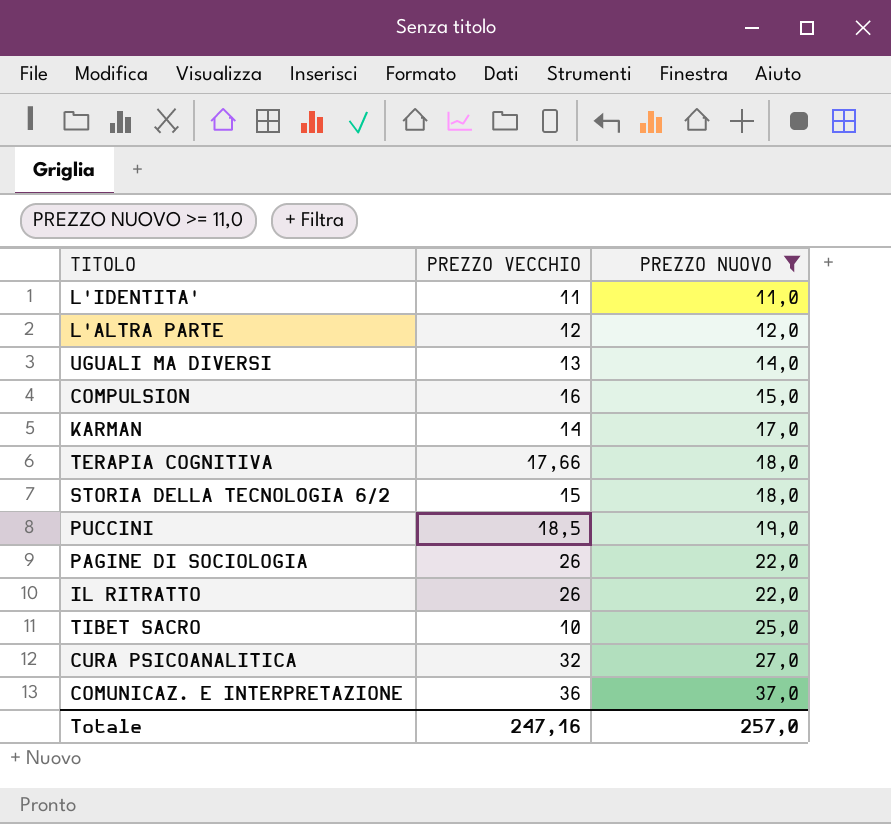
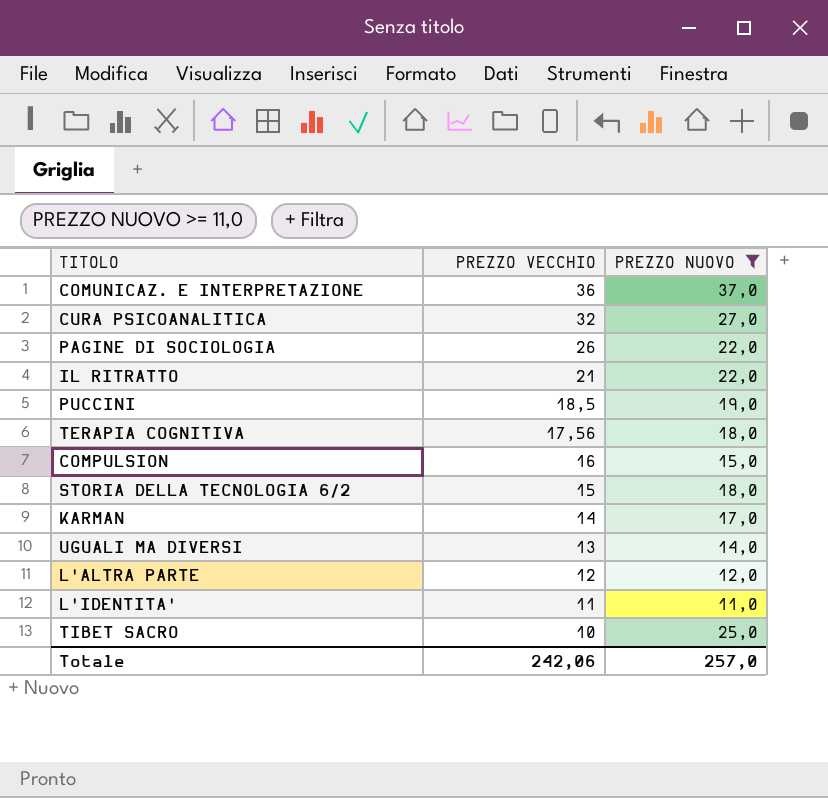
row order: PREZZO NUOVO ascending -> PREZZO VECCHIO descending
IL RITRATTO | PREZZO VECCHIO: 26 -> 21
TERAPIA COGNITIVA | PREZZO VECCHIO: 17,66 -> 17,56
Totale | PREZZO VECCHIO: 247,16 -> 242,06

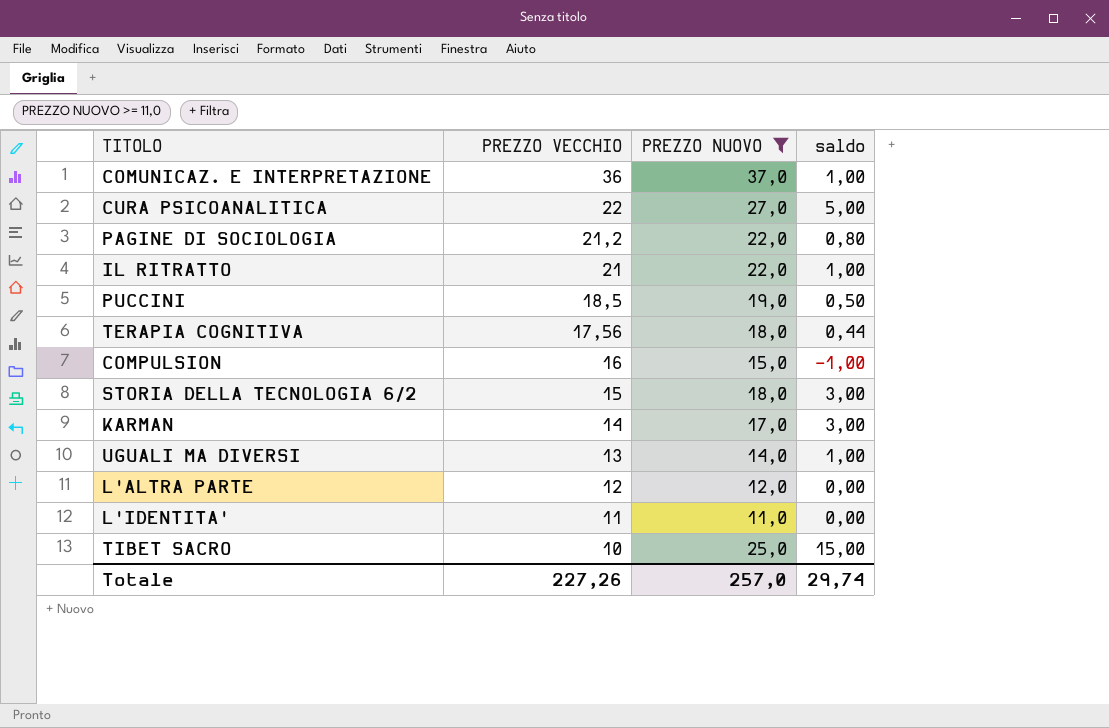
column saldo | formula: none -> [PREZZO NUOVO] - [PREZZO VECCHIO]
CURA PSICOANALITICA | PREZZO VECCHIO: 32 -> 22
PAGINE DI SOCIOLOGIA | PREZZO VECCHIO: 26 -> 21,2
Totale | PREZZO VECCHIO: 242,06 -> 227,26

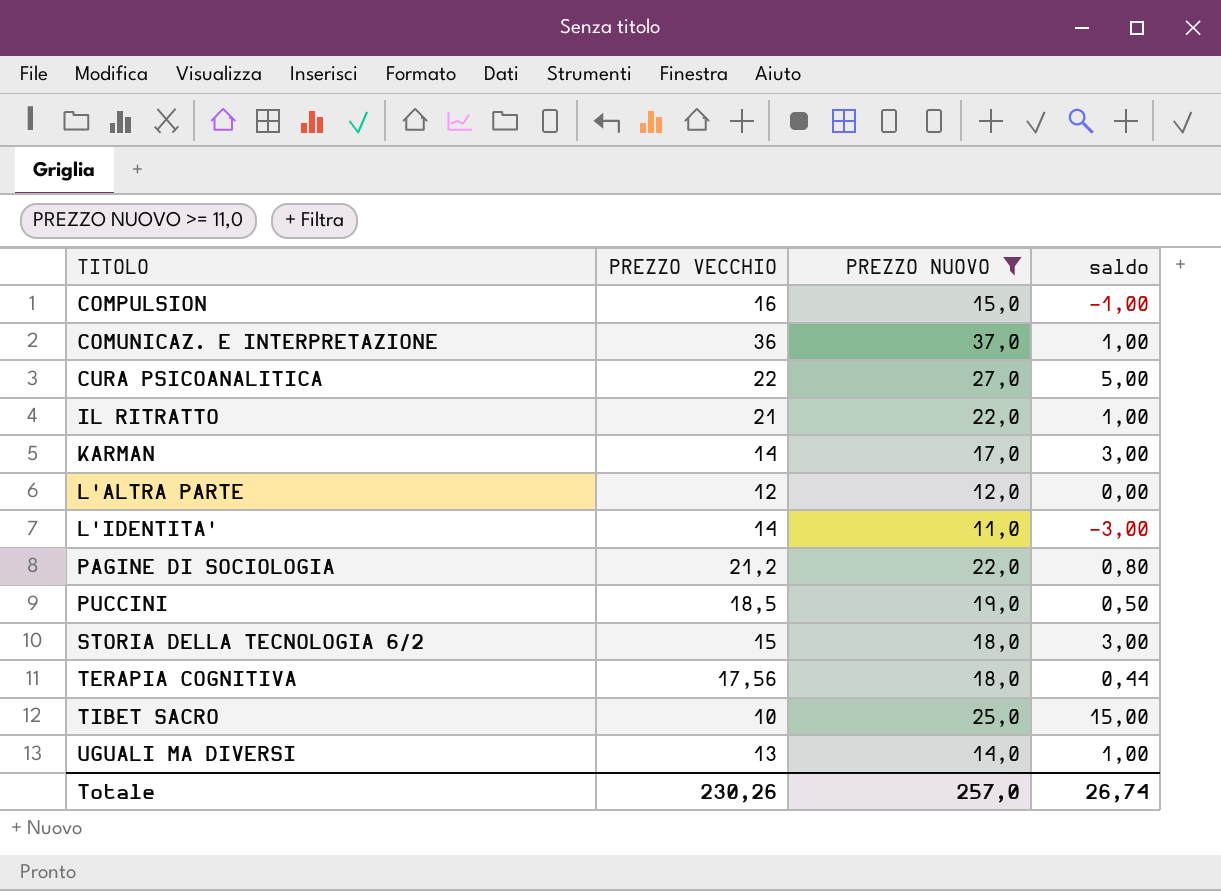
row order: PREZZO VECCHIO descending -> TITOLO ascending
L'IDENTITA' | PREZZO VECCHIO: 11 -> 14
L'IDENTITA' | saldo: 0,00 -> -3,00
Totale | PREZZO VECCHIO: 227,26 -> 230,26
Totale | saldo: 29,74 -> 26,74

